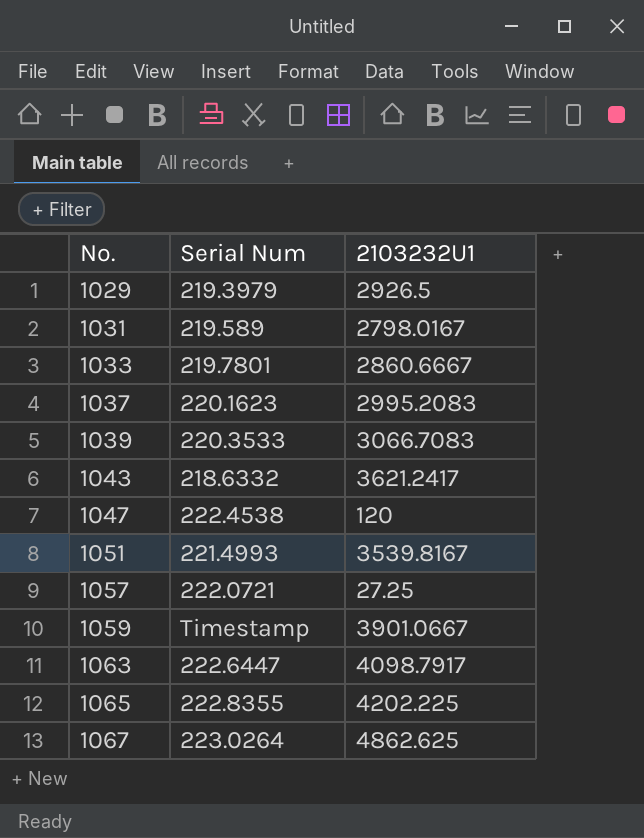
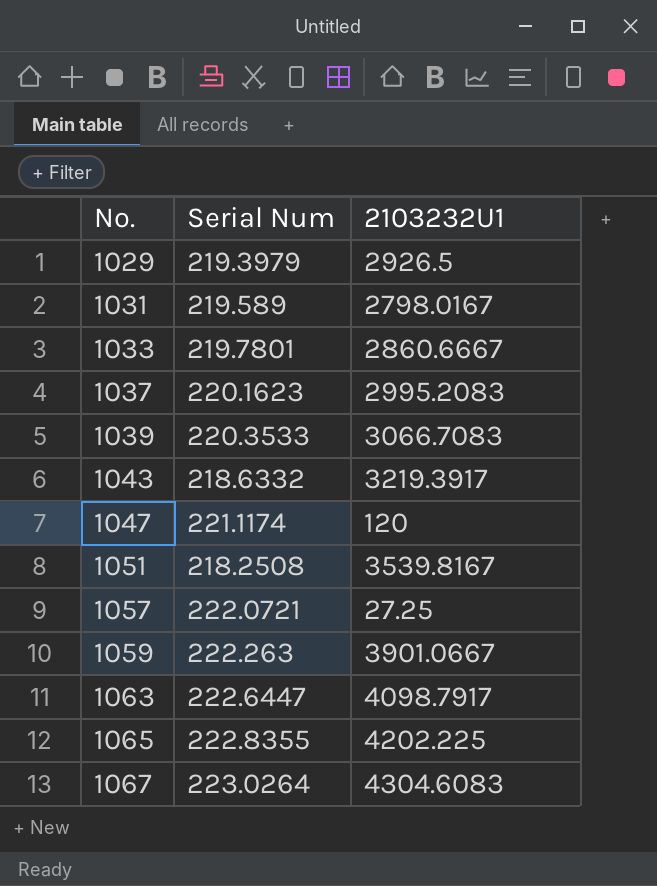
1043 | 2103232U1: 3621.2417 -> 3219.3917
1047 | Serial Num: 222.4538 -> 221.1174
1051 | Serial Num: 221.4993 -> 218.2508
1059 | Serial Num: Timestamp -> 222.263
1067 | 2103232U1: 4862.625 -> 4304.6083

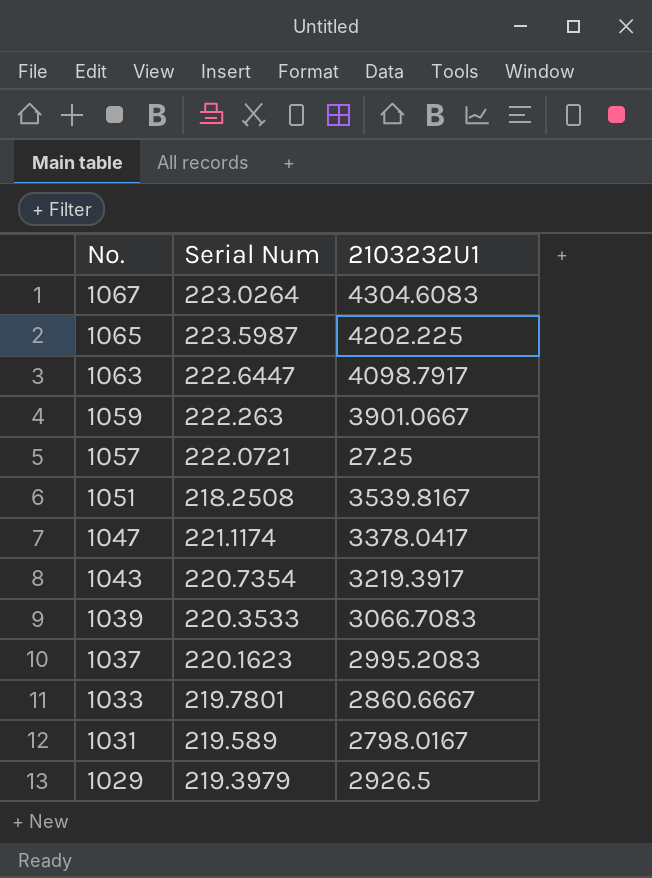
row order: No. ascending -> No. descending
1065 | Serial Num: 222.8355 -> 223.5987
1047 | 2103232U1: 120 -> 3378.0417
1043 | Serial Num: 218.6332 -> 220.7354

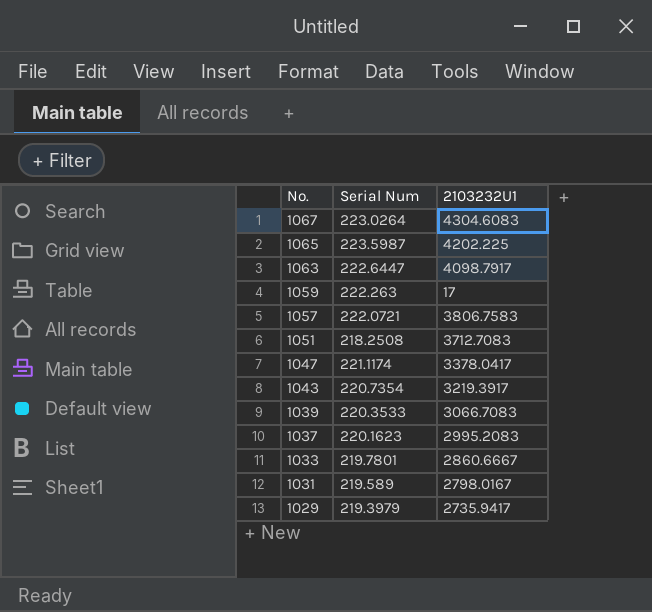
1059 | 2103232U1: 3901.0667 -> 17
1057 | 2103232U1: 27.25 -> 3806.7583
1051 | 2103232U1: 3539.8167 -> 3712.7083
1029 | 2103232U1: 2926.5 -> 2735.9417

